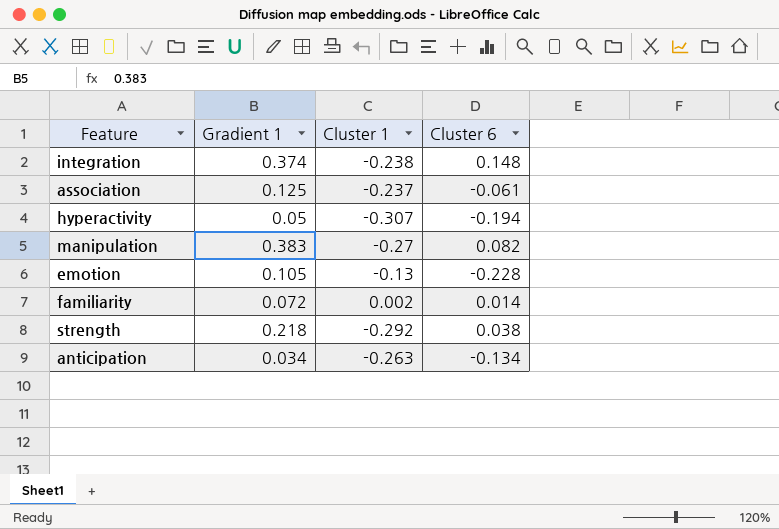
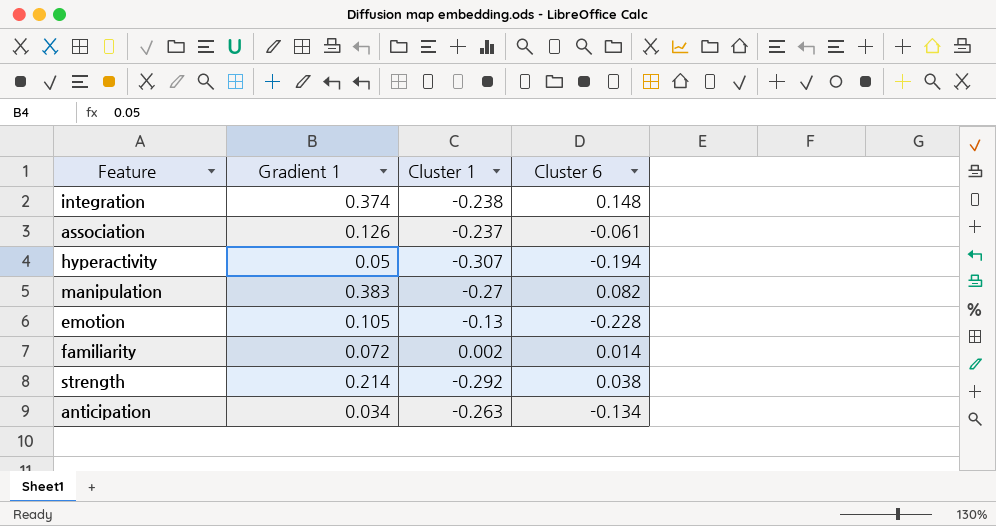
association | Gradient 1: 0.125 -> 0.126
strength | Gradient 1: 0.218 -> 0.214

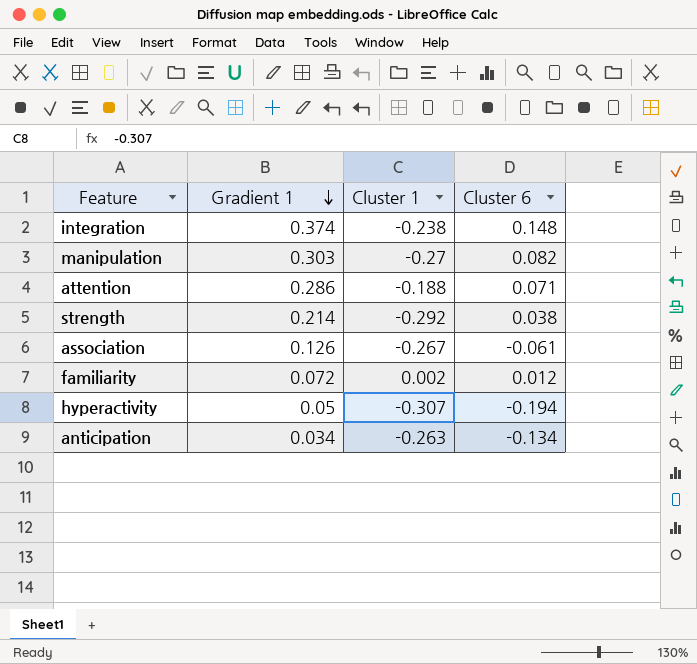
row order: none -> Gradient 1 descending
row emotion: 0.105 | -0.13 | -0.228 -> none
manipulation | Gradient 1: 0.383 -> 0.303
row attention: none -> 0.286 | -0.188 | 0.071
association | Cluster 1: -0.237 -> -0.267
familiarity | Cluster 6: 0.014 -> 0.012

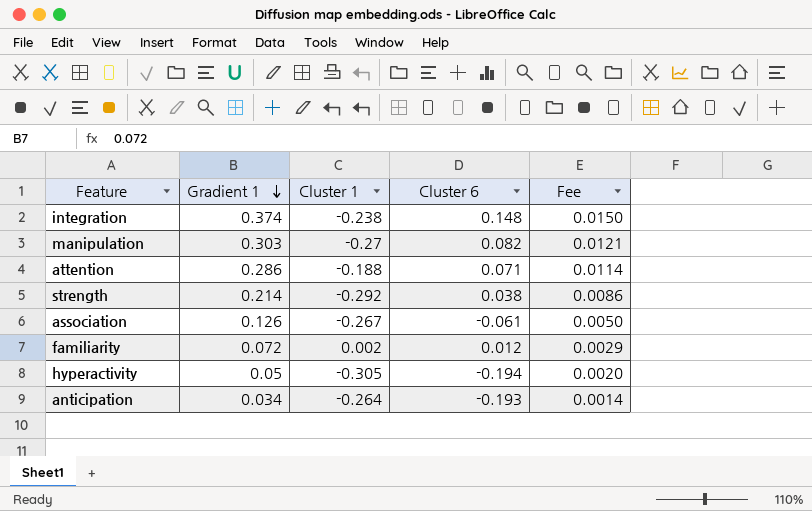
column Fee | formula: none -> [Gradient 1] * 0.04
hyperactivity | Cluster 1: -0.307 -> -0.305
anticipation | Cluster 1: -0.263 -> -0.264
anticipation | Cluster 6: -0.134 -> -0.193

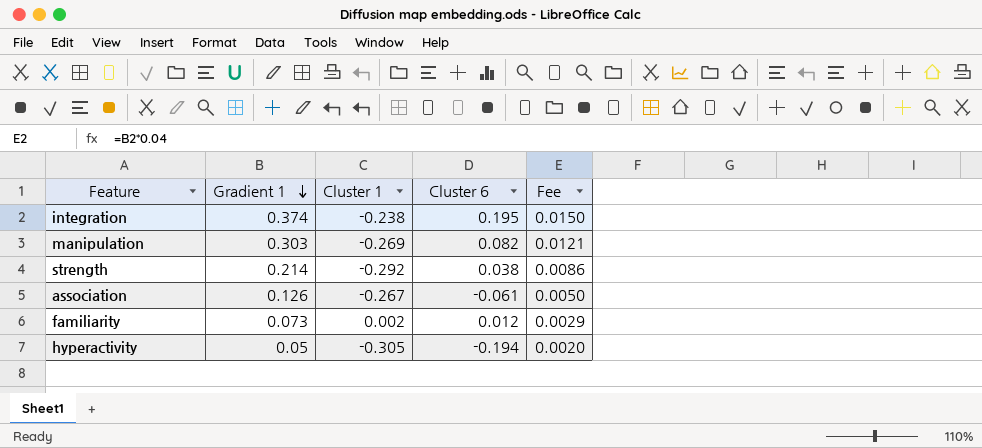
row attention: 0.286 | -0.188 | 0.071 | 0.0114 -> none
row anticipation: 0.034 | -0.264 | -0.193 | 0.0014 -> none
integration | Cluster 6: 0.148 -> 0.195
manipulation | Cluster 1: -0.27 -> -0.269
familiarity | Gradient 1: 0.072 -> 0.073

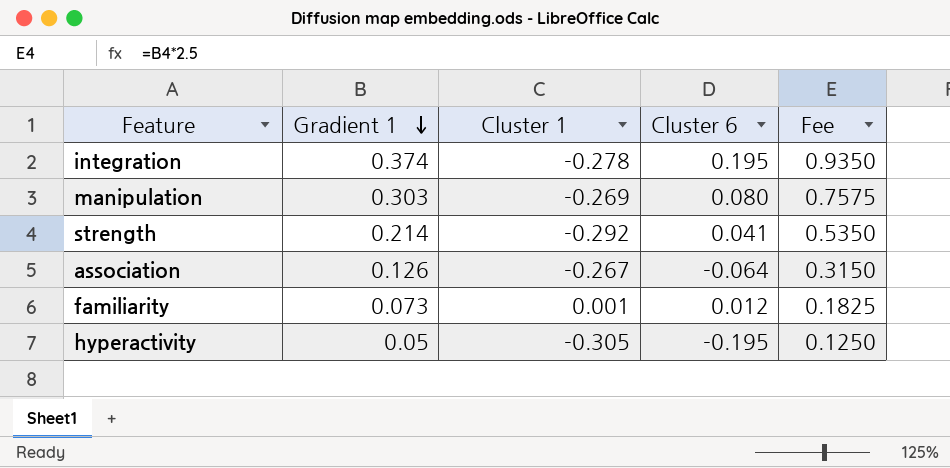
column Fee | formula: [Gradient 1] * 0.04 -> [Gradient 1] * 2.5
integration | Cluster 1: -0.238 -> -0.278
manipulation | Cluster 6: 0.082 -> 0.080
strength | Cluster 6: 0.038 -> 0.041
association | Cluster 6: -0.061 -> -0.064
familiarity | Cluster 1: 0.002 -> 0.001
hyperactivity | Cluster 6: -0.194 -> -0.195

